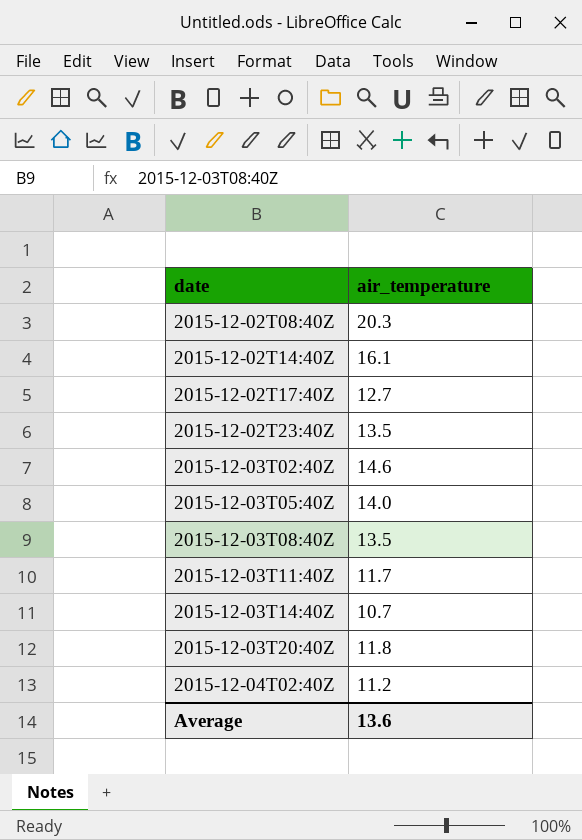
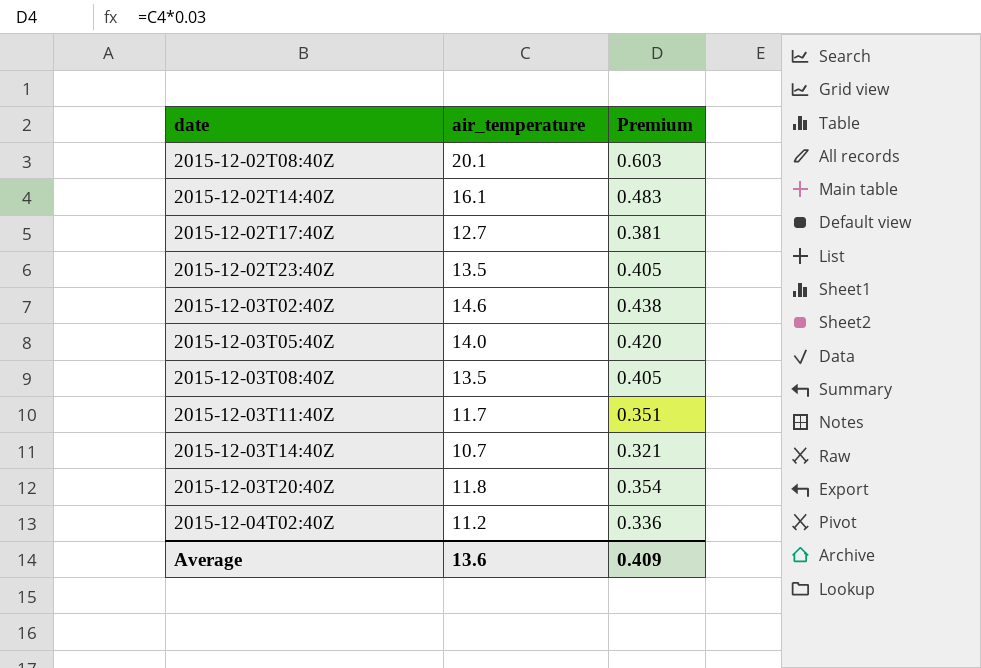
column Premium | formula: none -> [air_temperature] * 0.03
2015-12-02T08:40Z | air_temperature: 20.3 -> 20.1

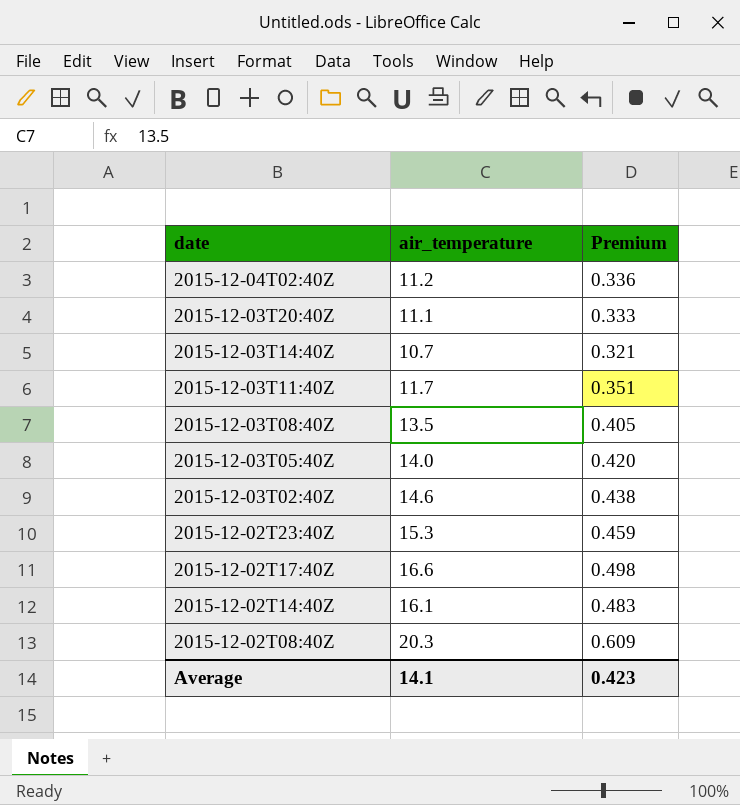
row order: date ascending -> date descending
2015-12-03T20:40Z | air_temperature: 11.8 -> 11.1
2015-12-03T20:40Z | Premium: 0.354 -> 0.333
2015-12-02T23:40Z | air_temperature: 13.5 -> 15.3
2015-12-02T23:40Z | Premium: 0.405 -> 0.459
2015-12-02T17:40Z | air_temperature: 12.7 -> 16.6
2015-12-02T17:40Z | Premium: 0.381 -> 0.498
2015-12-02T08:40Z | air_temperature: 20.1 -> 20.3
2015-12-02T08:40Z | Premium: 0.603 -> 0.609
Average | air_temperature: 13.6 -> 14.1
Average | Premium: 0.409 -> 0.423

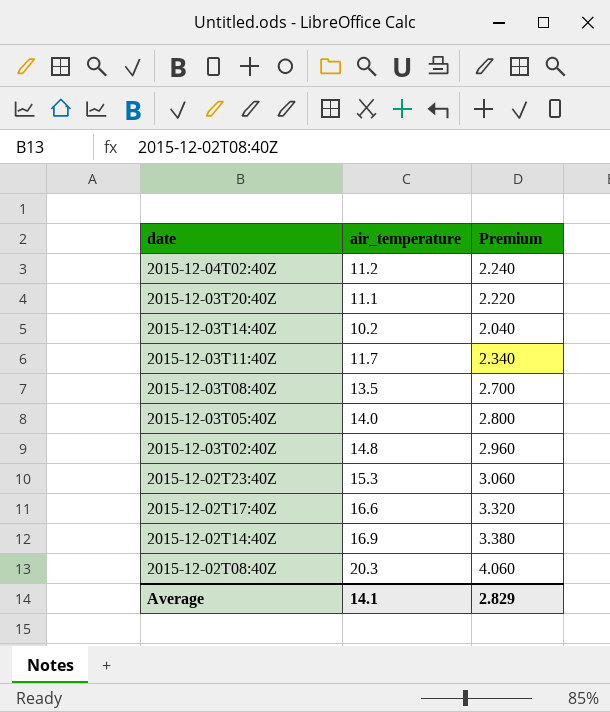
column Premium | formula: [air_temperature] * 0.03 -> [air_temperature] * 0.2
2015-12-03T14:40Z | air_temperature: 10.7 -> 10.2
2015-12-03T02:40Z | air_temperature: 14.6 -> 14.8
2015-12-02T14:40Z | air_temperature: 16.1 -> 16.9
Average | Premium: 0.423 -> 2.829

